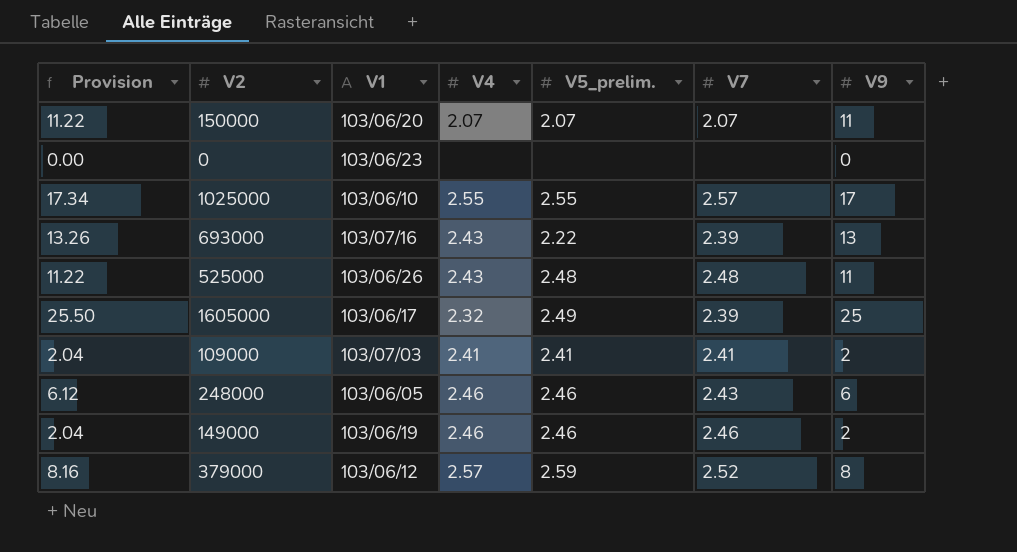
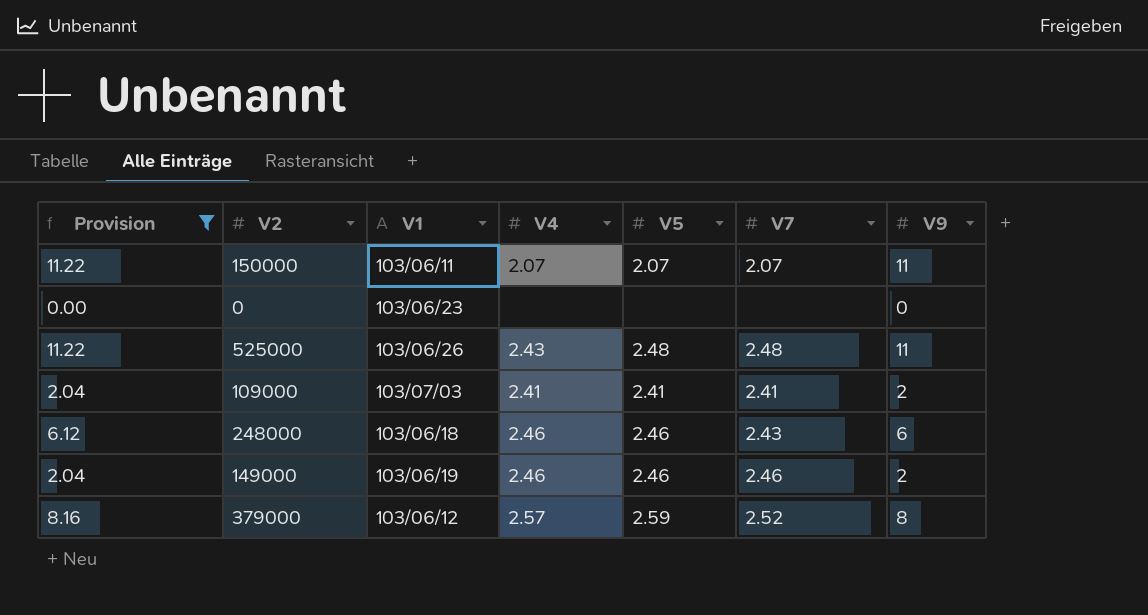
filter: none -> Provision <= 11.22
column name: V5_prelim. -> V5
150000 | V1: 103/06/20 -> 103/06/11
248000 | V1: 103/06/05 -> 103/06/18

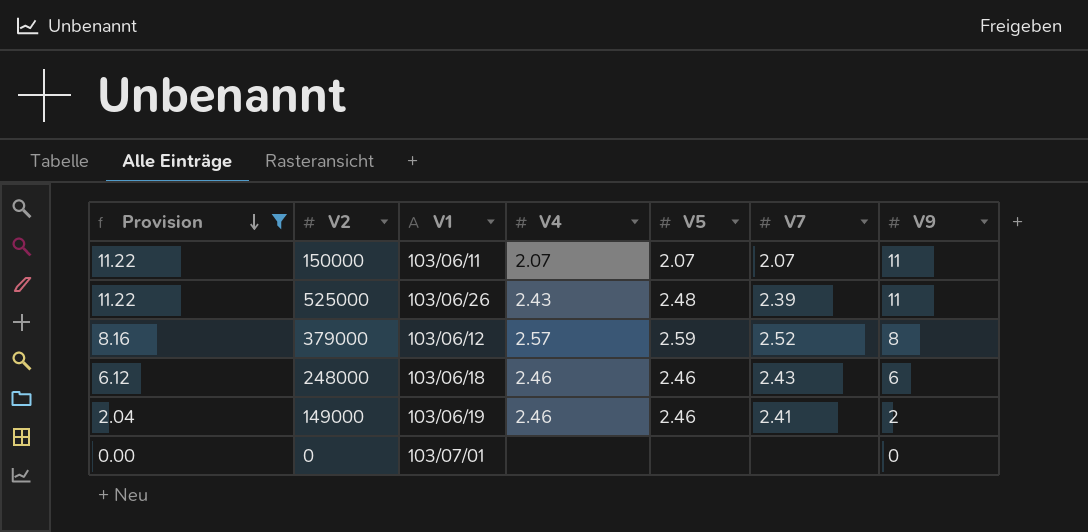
row order: none -> Provision descending
row 109000: 2.04 | 103/07/03 | 2.41 | 2.41 | 2.41 | 2 -> none
525000 | V7: 2.48 -> 2.39
149000 | V7: 2.46 -> 2.41
0 | V1: 103/06/23 -> 103/07/01

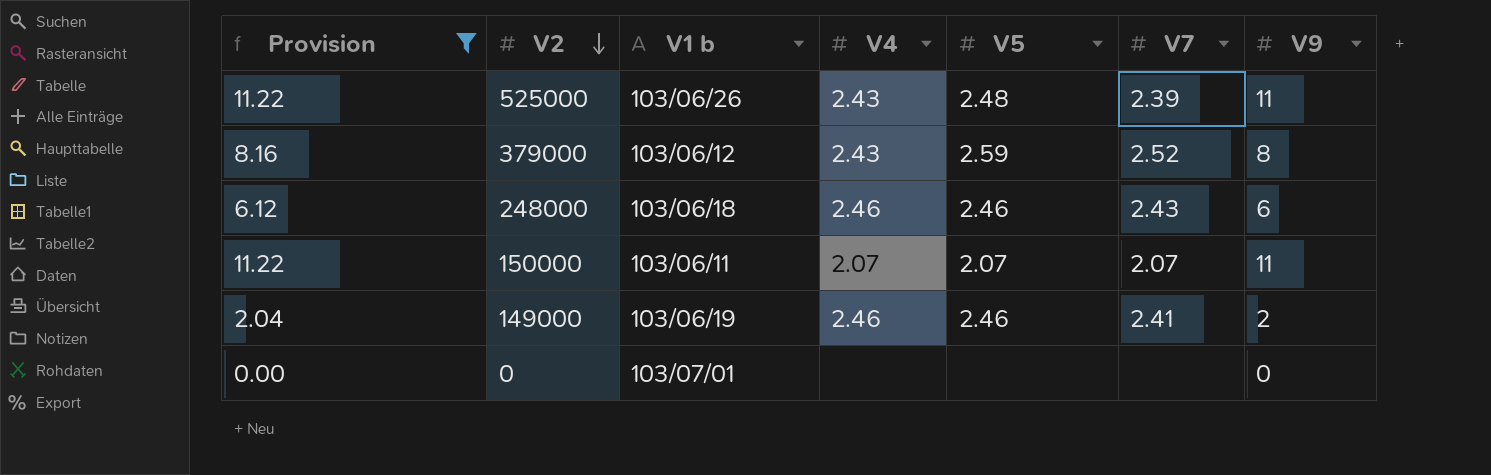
row order: Provision descending -> V2 descending
column name: V1 -> V1 b
379000 | V4: 2.57 -> 2.43

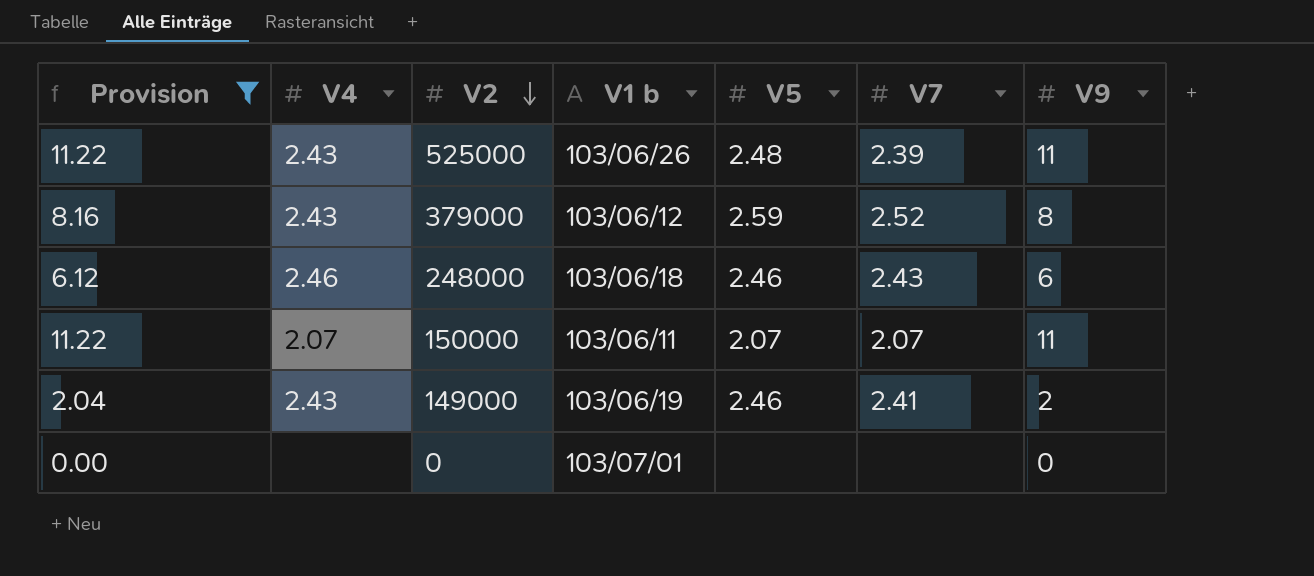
column V4 | position: 4 -> 2
149000 | V4: 2.46 -> 2.43

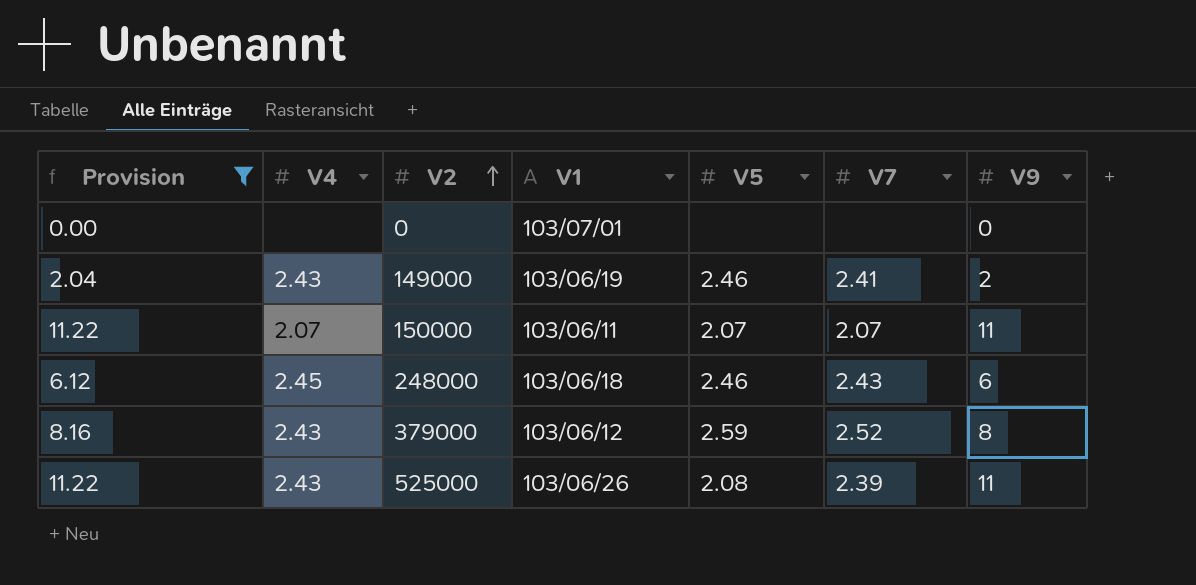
row order: V2 descending -> V2 ascending
column name: V1 b -> V1
248000 | V4: 2.46 -> 2.45
525000 | V5: 2.48 -> 2.08

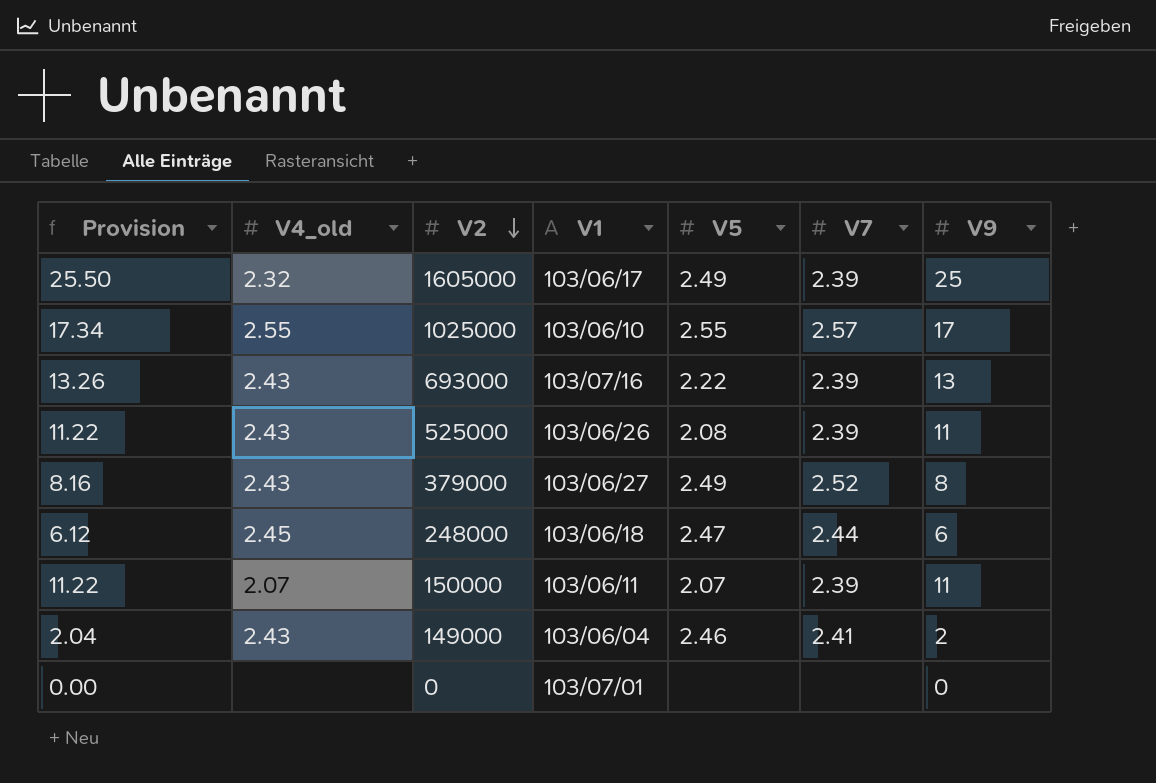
filter: Provision <= 11.22 -> none
row order: V2 ascending -> V2 descending
column name: V4 -> V4_old
379000 | V1: 103/06/12 -> 103/06/27
379000 | V5: 2.59 -> 2.49
248000 | V5: 2.46 -> 2.47
248000 | V7: 2.43 -> 2.44
150000 | V7: 2.07 -> 2.39
149000 | V1: 103/06/19 -> 103/06/04

